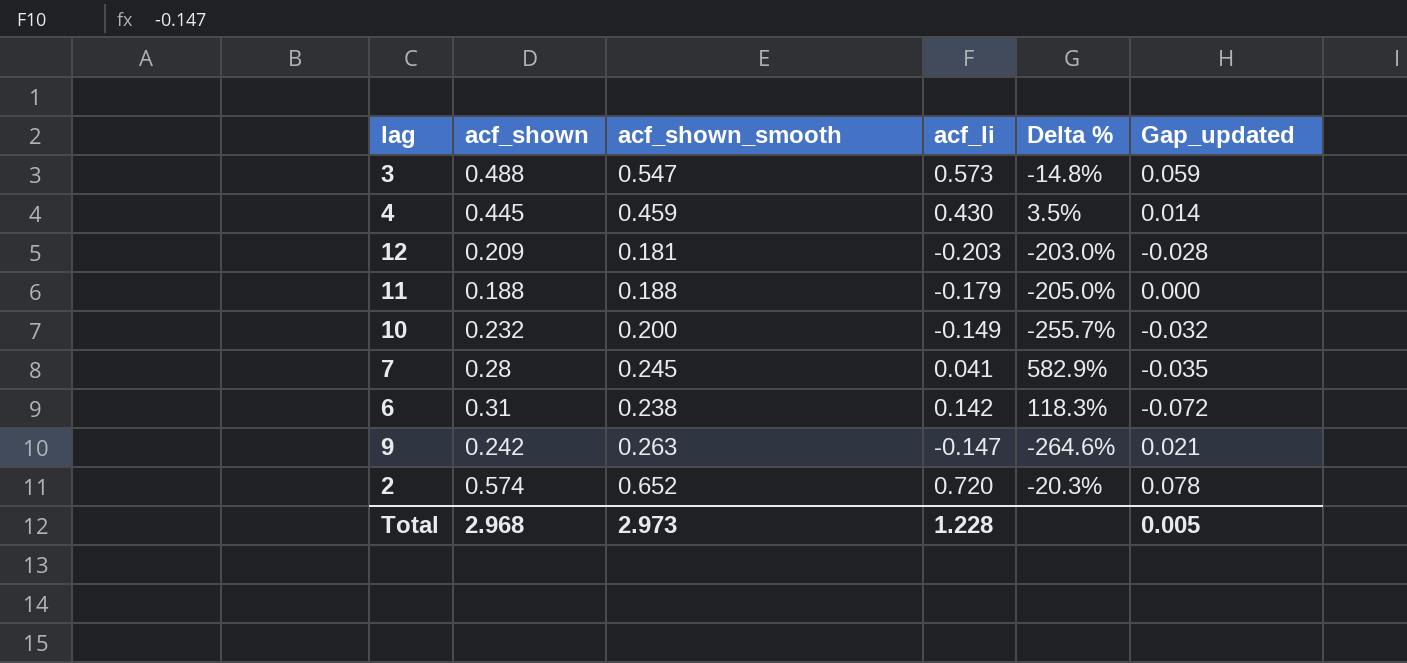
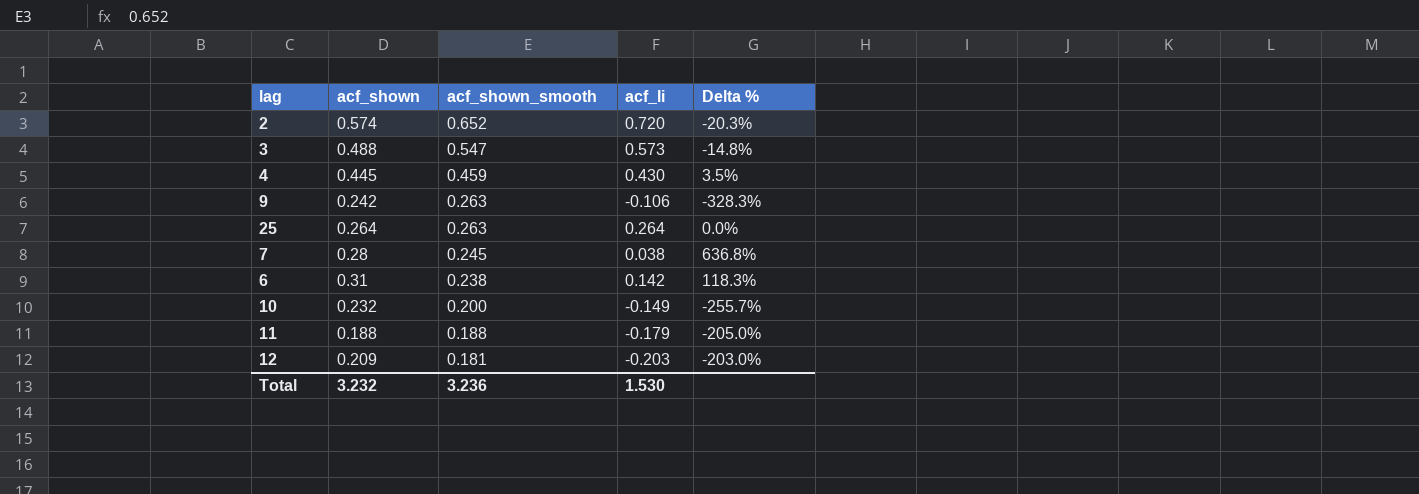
row order: none -> acf_shown_smooth descending
column Gap_updated | formula: [acf_shown_smooth] - [acf_shown] -> none
9 | acf_li: -0.147 -> -0.106
9 | Delta %: -264.6% -> -328.3%
row 25: none -> 0.264 | 0.263 | 0.264 | 0.0%
7 | acf_li: 0.041 -> 0.038
7 | Delta %: 582.9% -> 636.8%
Total | acf_shown: 2.968 -> 3.232
Total | acf_shown_smooth: 2.973 -> 3.236
Total | acf_li: 1.228 -> 1.530

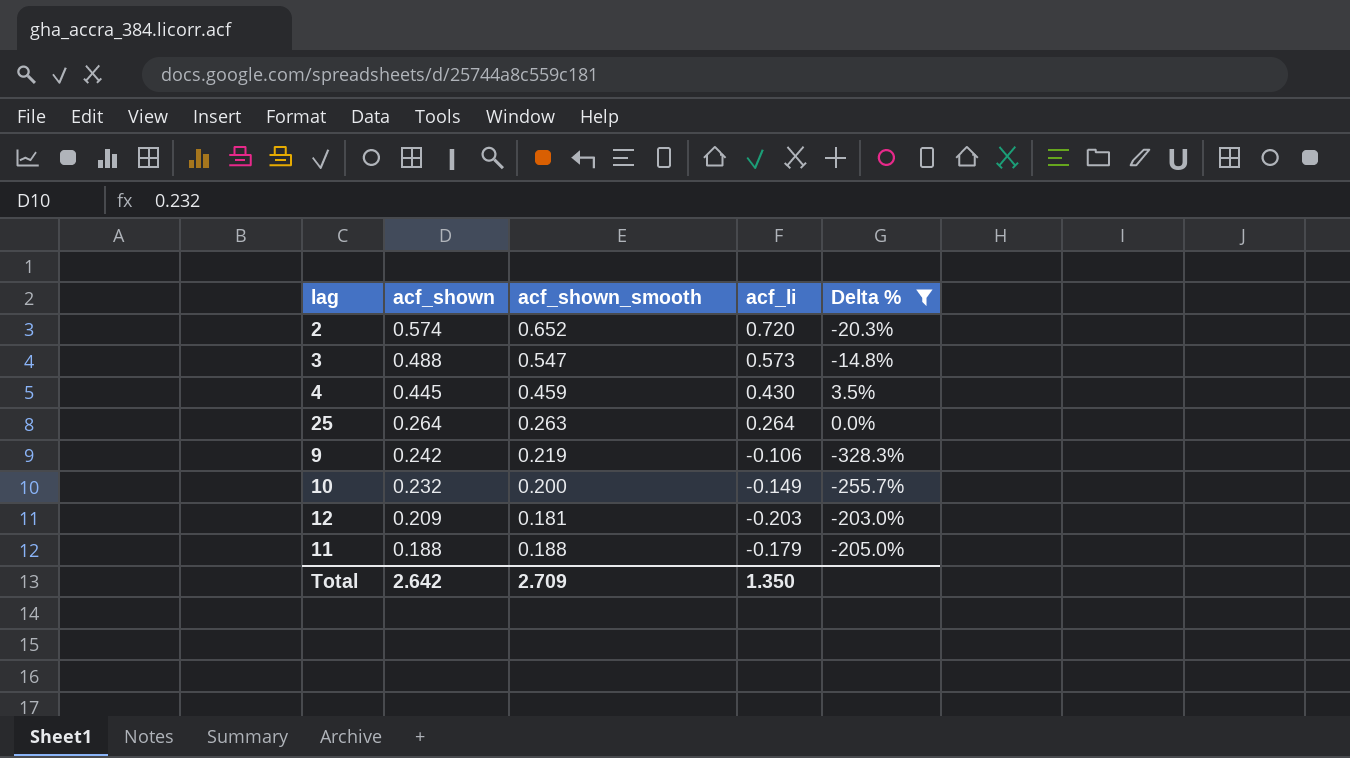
filter: none -> Delta % <= 3.5%
row order: acf_shown_smooth descending -> acf_shown descending
9 | acf_shown_smooth: 0.263 -> 0.219
Total | acf_shown: 3.232 -> 2.642
Total | acf_shown_smooth: 3.236 -> 2.709
Total | acf_li: 1.530 -> 1.350

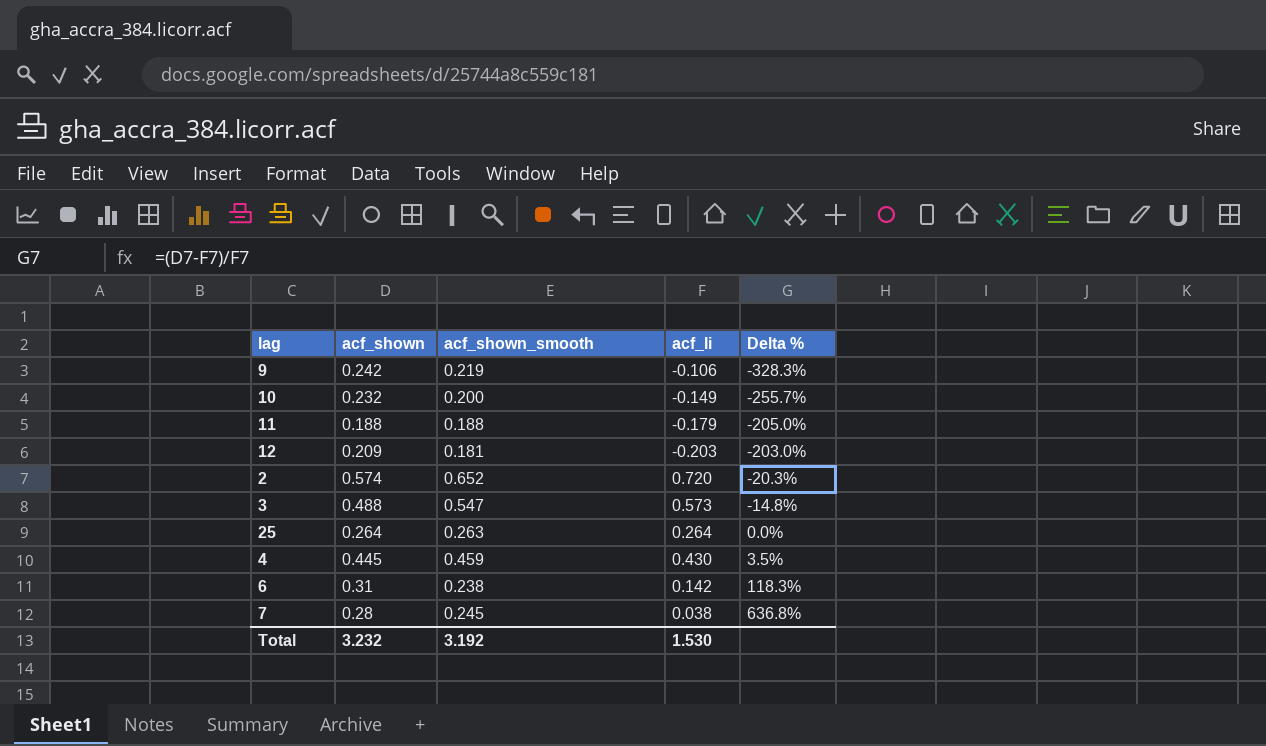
filter: Delta % <= 3.5% -> none
row order: acf_shown descending -> Delta % ascending
Total | acf_shown: 2.642 -> 3.232
Total | acf_shown_smooth: 2.709 -> 3.192
Total | acf_li: 1.350 -> 1.530

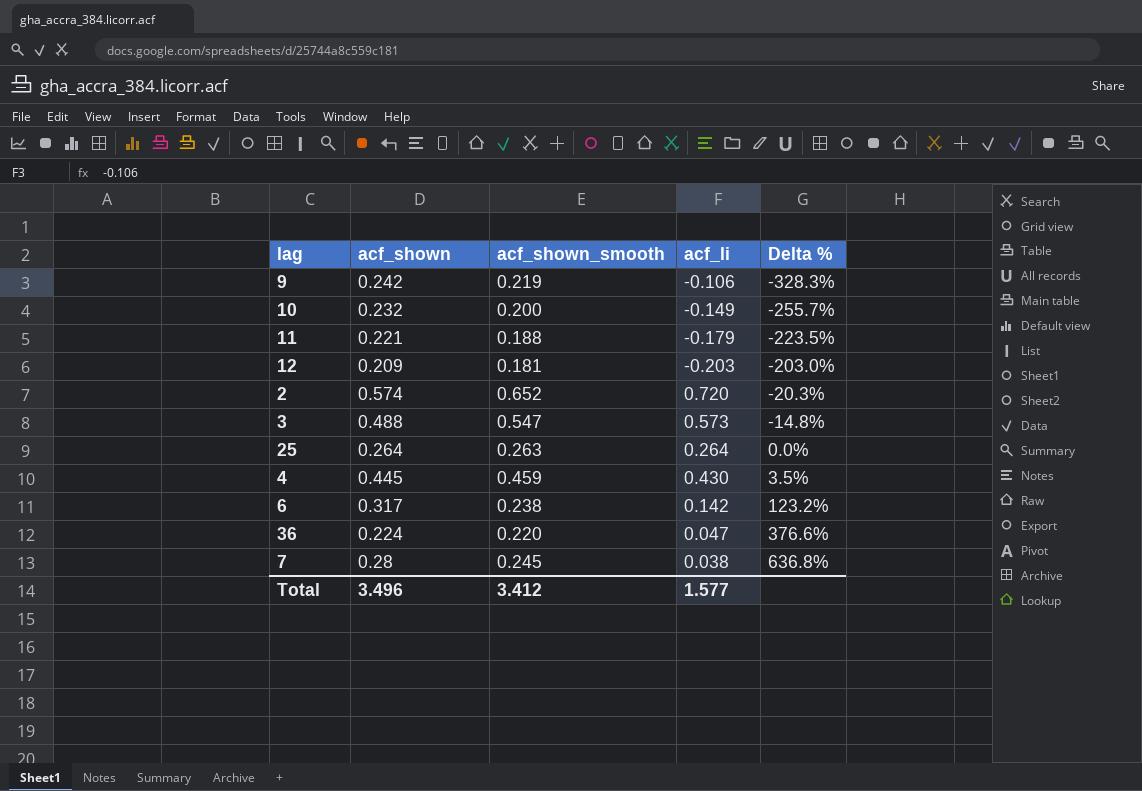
11 | acf_shown: 0.188 -> 0.221
11 | Delta %: -205.0% -> -223.5%
6 | acf_shown: 0.31 -> 0.317
6 | Delta %: 118.3% -> 123.2%
row 36: none -> 0.224 | 0.220 | 0.047 | 376.6%
Total | acf_shown: 3.232 -> 3.496
Total | acf_shown_smooth: 3.192 -> 3.412
Total | acf_li: 1.530 -> 1.577

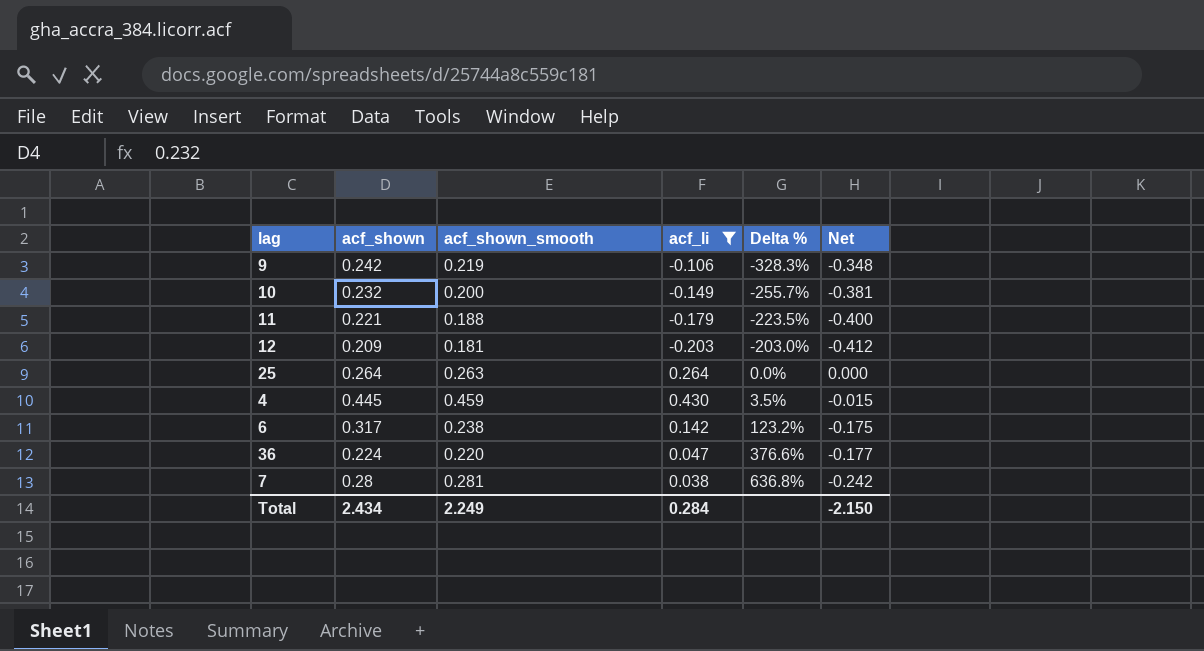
filter: none -> acf_li <= 0.430
column Net | formula: none -> [acf_li] - [acf_shown]
7 | acf_shown_smooth: 0.245 -> 0.281
Total | acf_shown: 3.496 -> 2.434
Total | acf_shown_smooth: 3.412 -> 2.249
Total | acf_li: 1.577 -> 0.284

